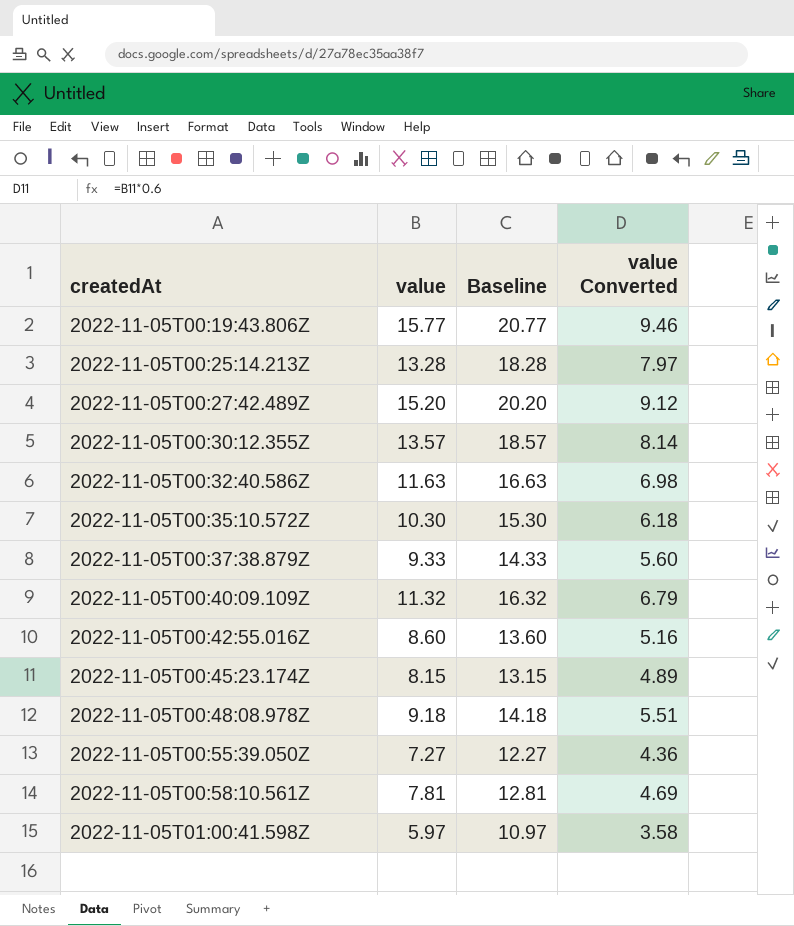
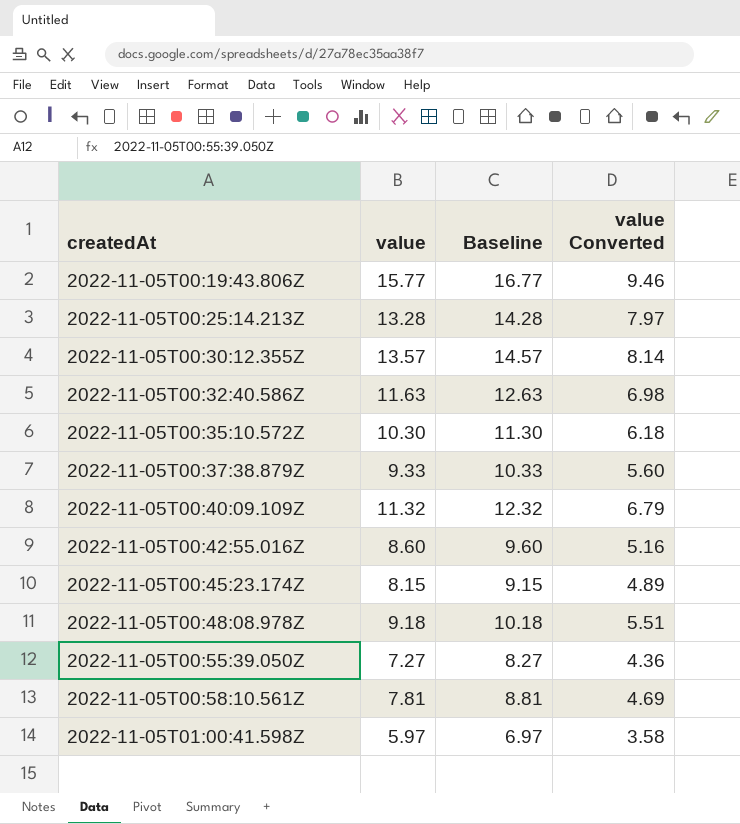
column Baseline | formula: [value] + 5 -> [value] + 1
row 2022-11-05T00:27:42.489Z: 15.20 | 20.20 | 9.12 -> none

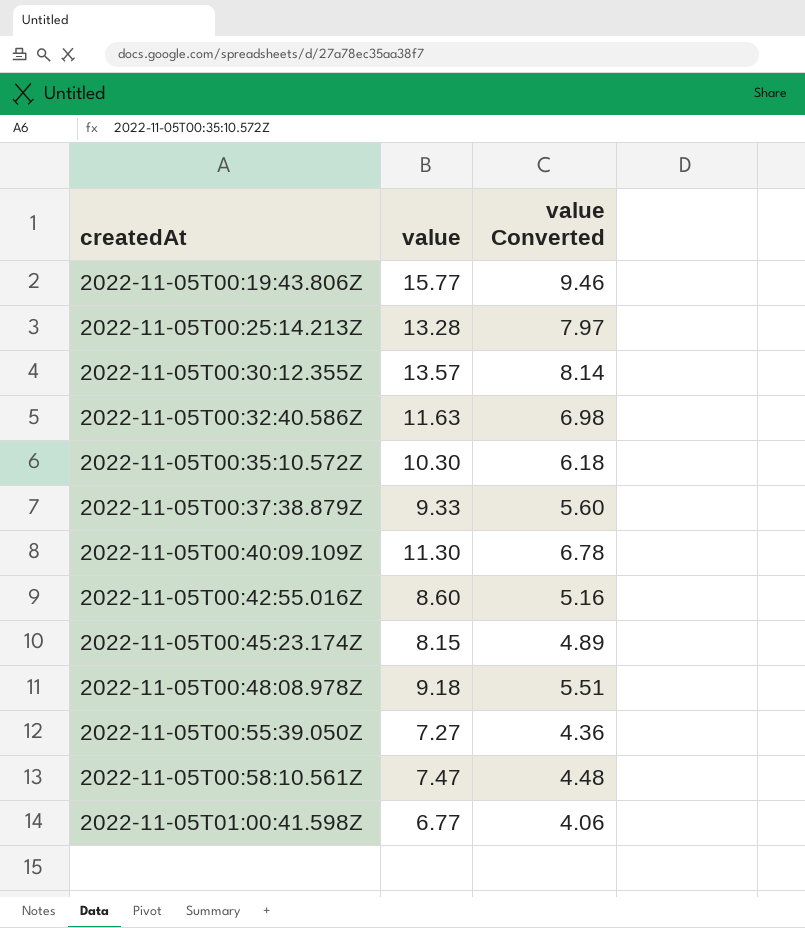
column Baseline | formula: [value] + 1 -> none
2022-11-05T00:40:09.109Z | value: 11.32 -> 11.30
2022-11-05T00:40:09.109Z | value Converted: 6.79 -> 6.78
2022-11-05T00:58:10.561Z | value: 7.81 -> 7.47
2022-11-05T00:58:10.561Z | value Converted: 4.69 -> 4.48
2022-11-05T01:00:41.598Z | value: 5.97 -> 6.77
2022-11-05T01:00:41.598Z | value Converted: 3.58 -> 4.06

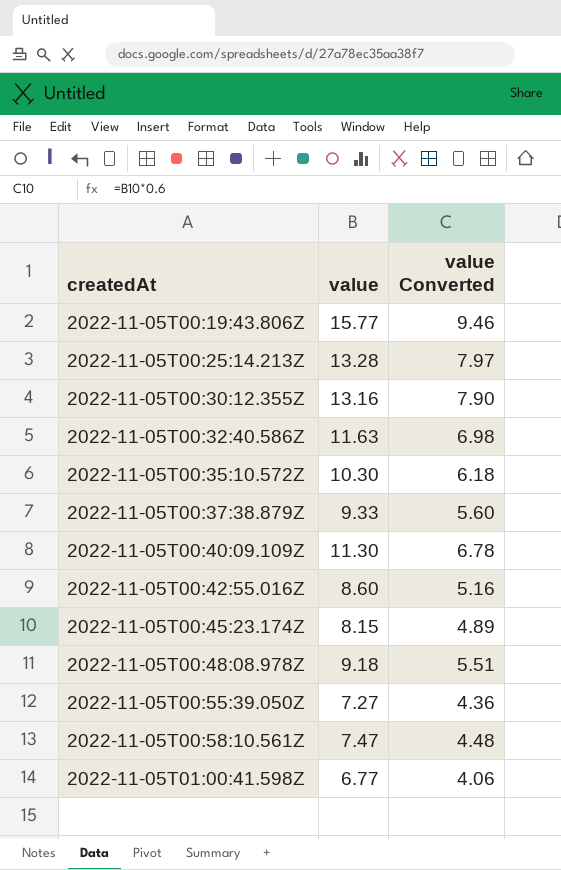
2022-11-05T00:30:12.355Z | value: 13.57 -> 13.16
2022-11-05T00:30:12.355Z | value Converted: 8.14 -> 7.90

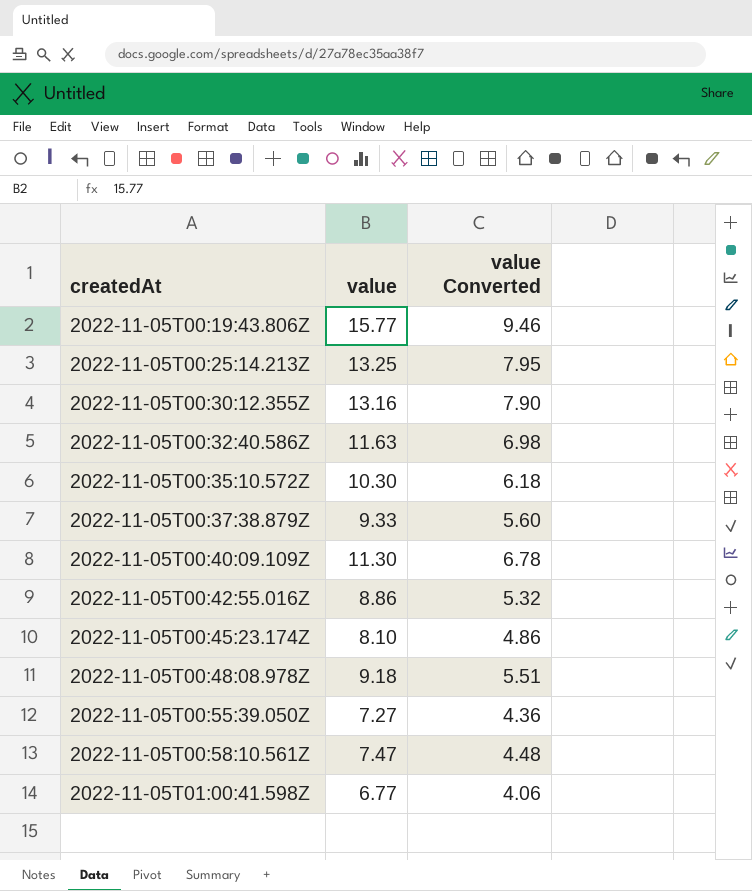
2022-11-05T00:25:14.213Z | value: 13.28 -> 13.25
2022-11-05T00:25:14.213Z | value Converted: 7.97 -> 7.95
2022-11-05T00:42:55.016Z | value: 8.60 -> 8.86
2022-11-05T00:42:55.016Z | value Converted: 5.16 -> 5.32
2022-11-05T00:45:23.174Z | value: 8.15 -> 8.10
2022-11-05T00:45:23.174Z | value Converted: 4.89 -> 4.86

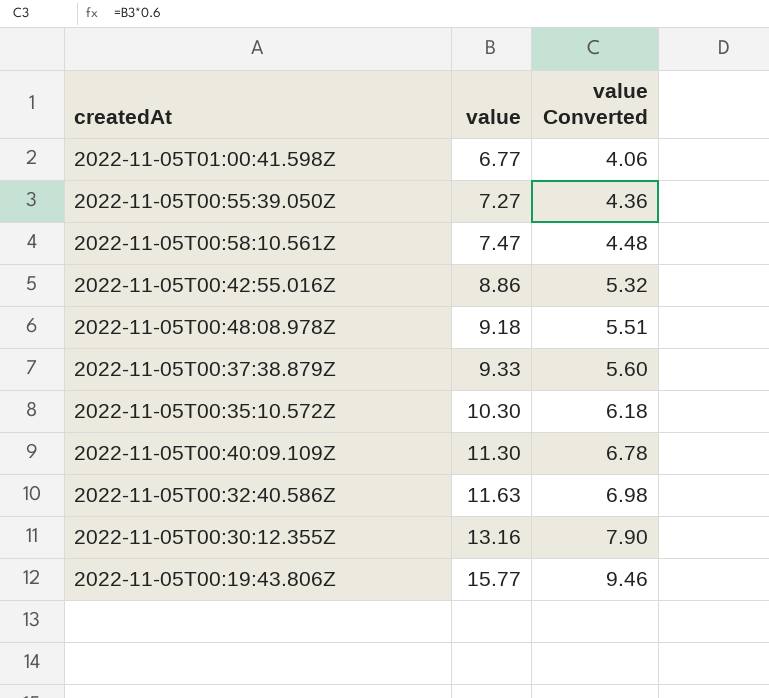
row order: createdAt ascending -> value ascending
row 2022-11-05T00:25:14.213Z: 13.25 | 7.95 -> none
row 2022-11-05T00:45:23.174Z: 8.10 | 4.86 -> none

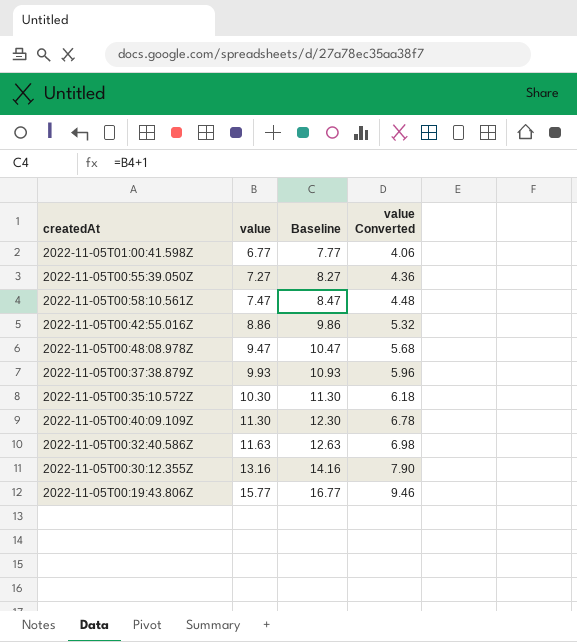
column Baseline | formula: none -> [value] + 1
2022-11-05T00:48:08.978Z | value: 9.18 -> 9.47
2022-11-05T00:48:08.978Z | value Converted: 5.51 -> 5.68
2022-11-05T00:37:38.879Z | value: 9.33 -> 9.93
2022-11-05T00:37:38.879Z | value Converted: 5.60 -> 5.96

